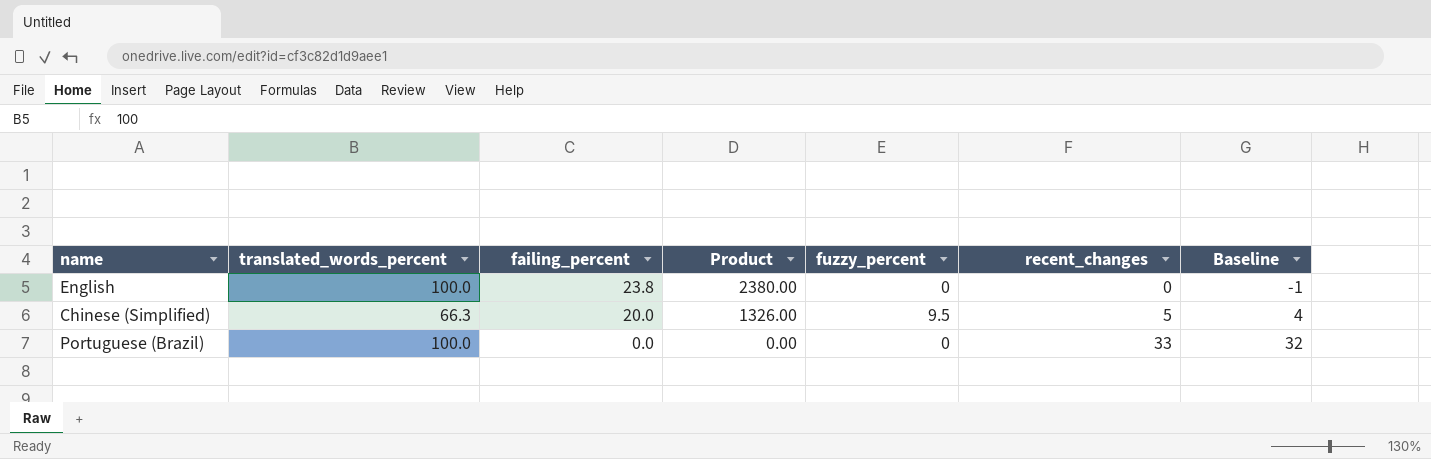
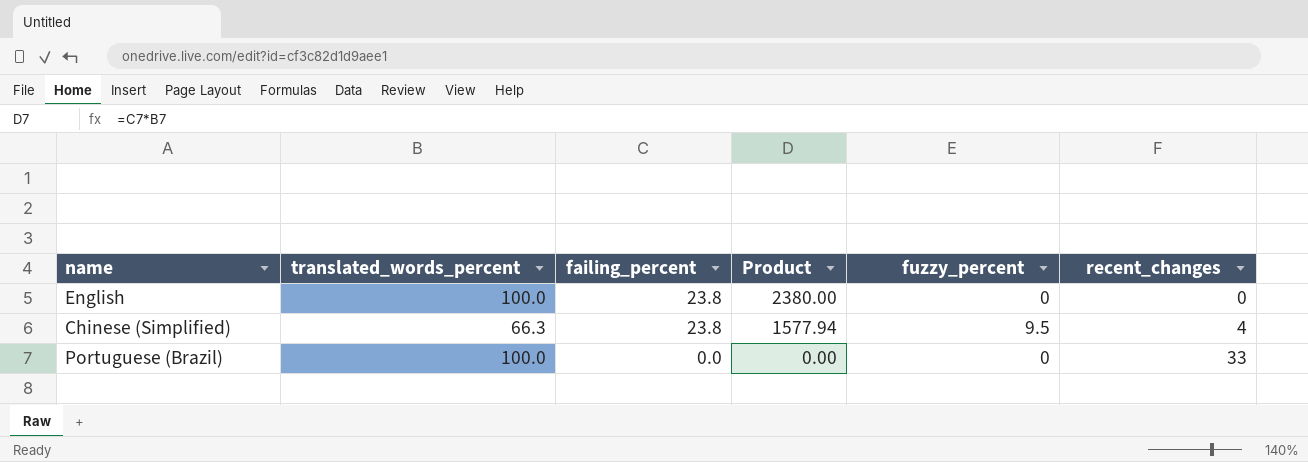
column Baseline | formula: [recent_changes] - 1 -> none
Chinese (Simplified) | failing_percent: 20.0 -> 23.8
Chinese (Simplified) | Product: 1326.00 -> 1577.94
Chinese (Simplified) | recent_changes: 5 -> 4

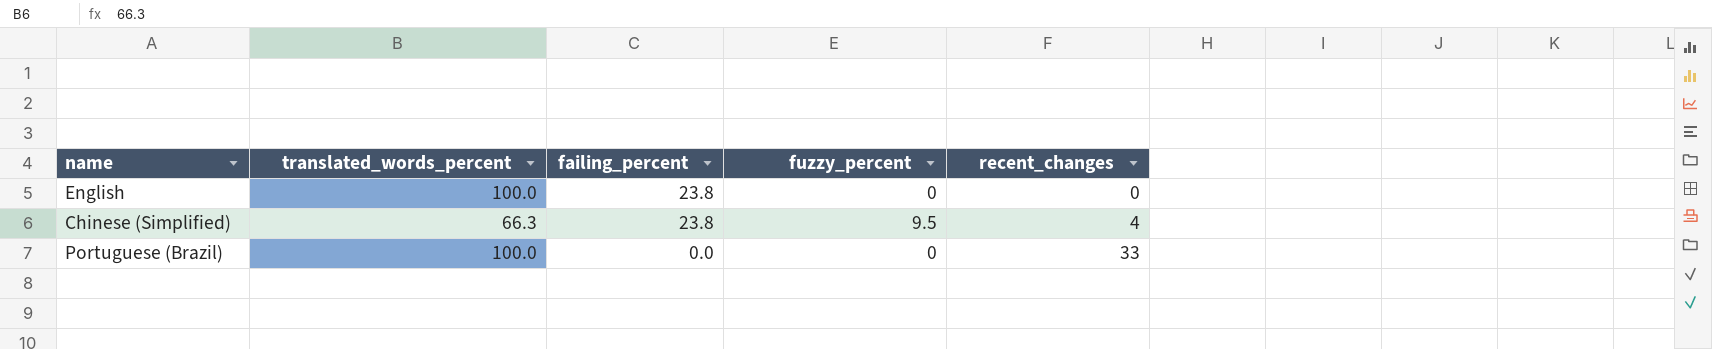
column Product | formula: [translated_words_percent] * [failing_percent] -> none

